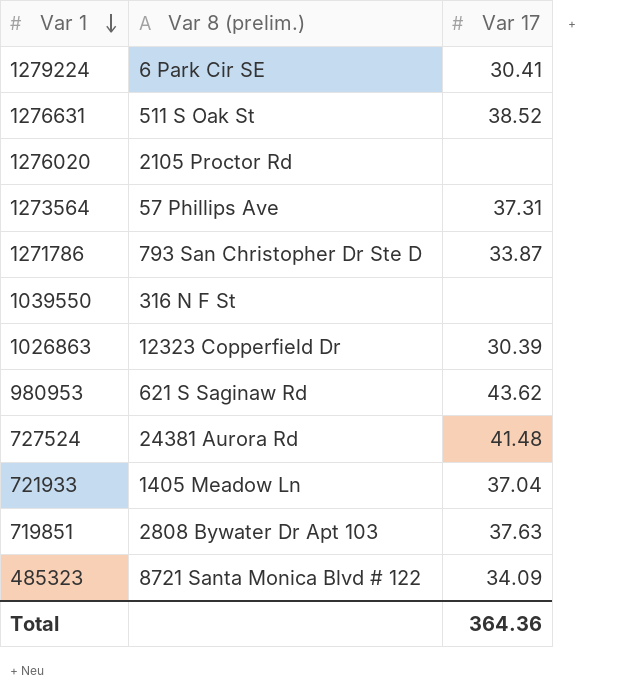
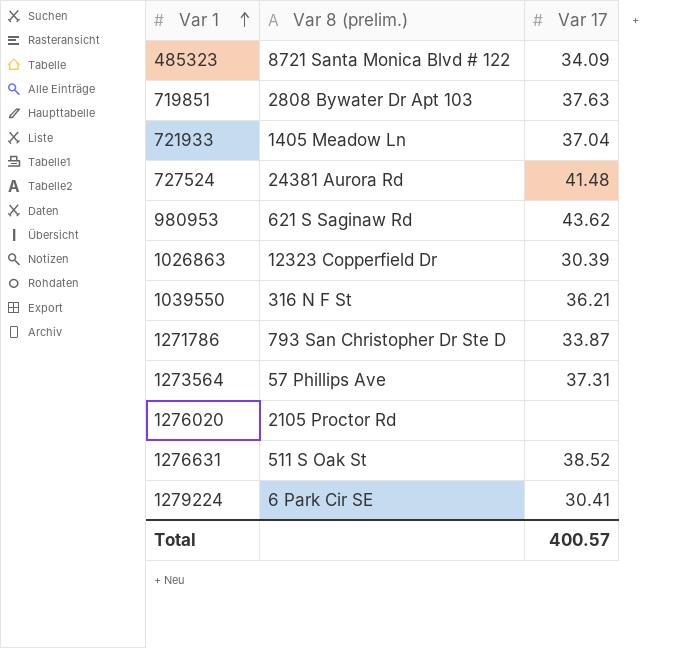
row order: Var 1 descending -> Var 1 ascending
1039550 | Var 17: none -> 36.21
Total | Var 17: 364.36 -> 400.57

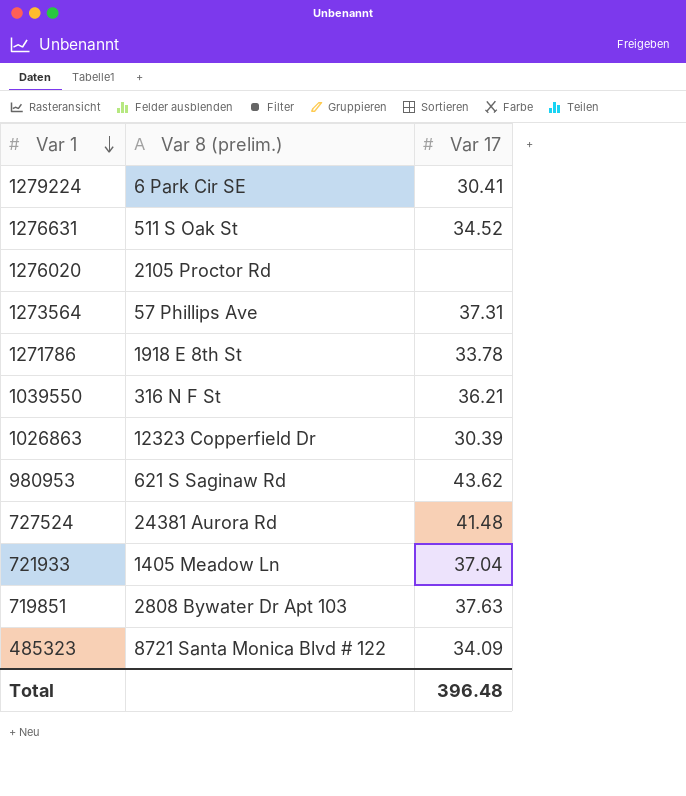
row order: Var 1 ascending -> Var 1 descending
1276631 | Var 17: 38.52 -> 34.52
1271786 | Var 8 (prelim.): 793 San Christopher Dr Ste D -> 1918 E 8th St
1271786 | Var 17: 33.87 -> 33.78
Total | Var 17: 400.57 -> 396.48

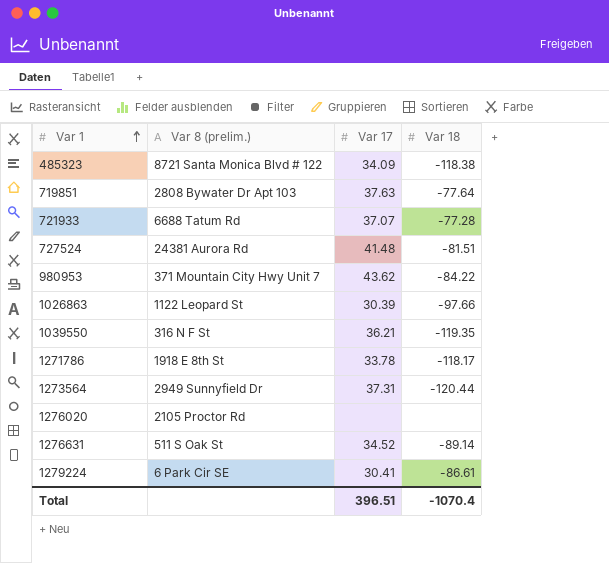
row order: Var 1 descending -> Var 1 ascending
column Var 18 | position: none -> 4
721933 | Var 8 (prelim.): 1405 Meadow Ln -> 6688 Tatum Rd
721933 | Var 17: 37.04 -> 37.07
980953 | Var 8 (prelim.): 621 S Saginaw Rd -> 371 Mountain City Hwy Unit 7
1026863 | Var 8 (prelim.): 12323 Copperfield Dr -> 1122 Leopard St
1273564 | Var 8 (prelim.): 57 Phillips Ave -> 2949 Sunnyfield Dr
Total | Var 17: 396.48 -> 396.51

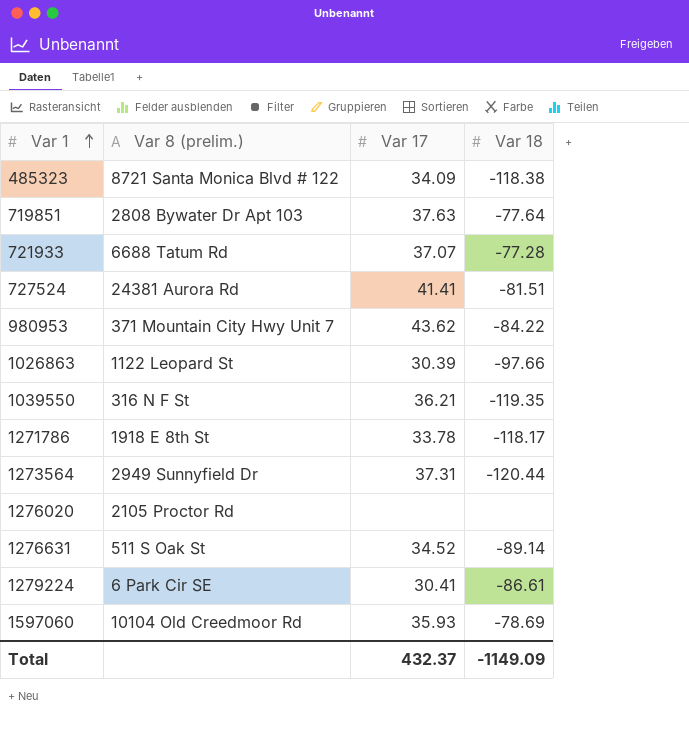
727524 | Var 17: 41.48 -> 41.41
row 1597060: none -> 10104 Old Creedmoor Rd | 35.93 | -78.69
Total | Var 17: 396.51 -> 432.37
Total | Var 18: -1070.4 -> -1149.09

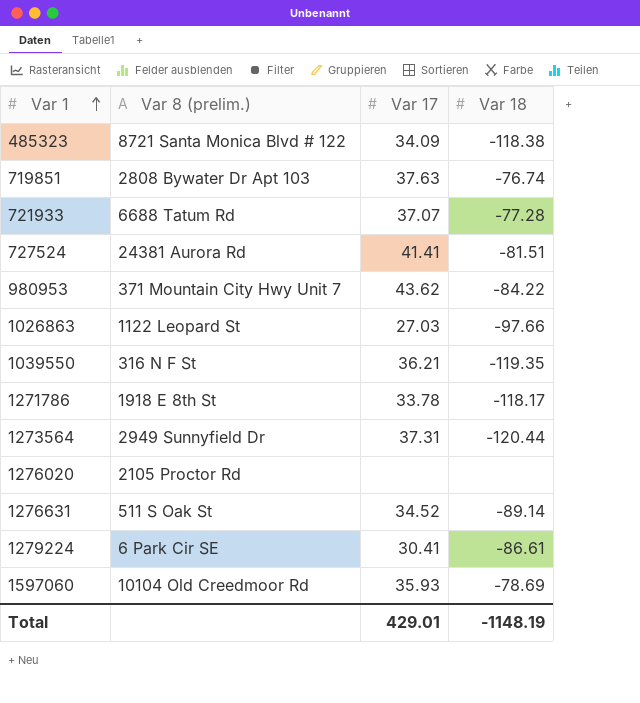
719851 | Var 18: -77.64 -> -76.74
1026863 | Var 17: 30.39 -> 27.03
Total | Var 17: 432.37 -> 429.01
Total | Var 18: -1149.09 -> -1148.19

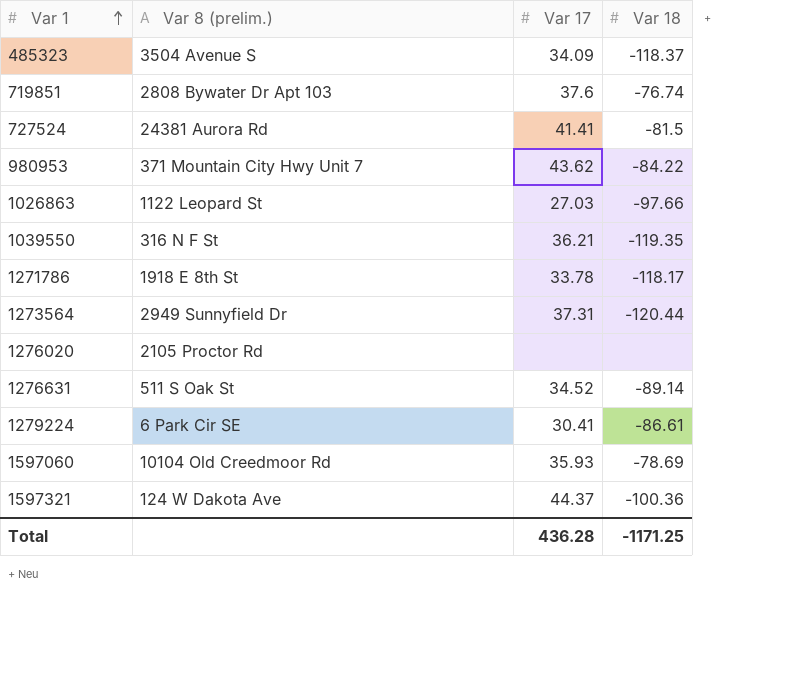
row 721933: 6688 Tatum Rd | 37.07 | -77.28 -> none
485323 | Var 8 (prelim.): 8721 Santa Monica Blvd # 122 -> 3504 Avenue S
485323 | Var 18: -118.38 -> -118.37
719851 | Var 17: 37.63 -> 37.6
727524 | Var 18: -81.51 -> -81.5
row 1597321: none -> 124 W Dakota Ave | 44.37 | -100.36
Total | Var 17: 429.01 -> 436.28
Total | Var 18: -1148.19 -> -1171.25

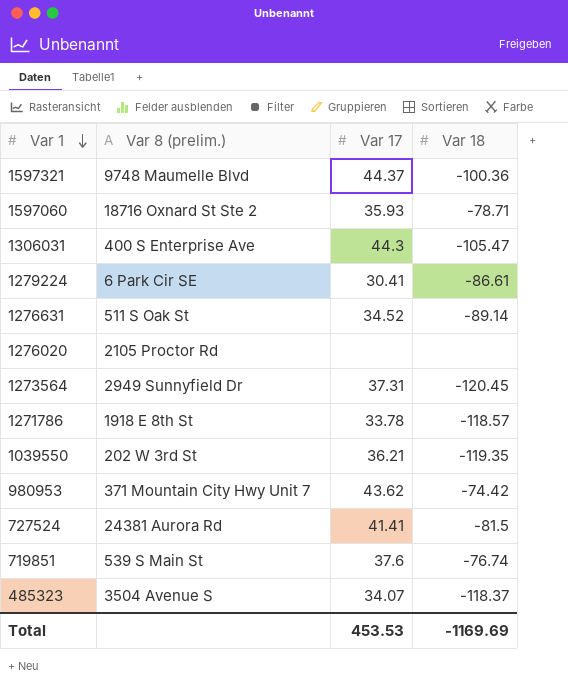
row order: Var 1 ascending -> Var 1 descending
row 1026863: 1122 Leopard St | 27.03 | -97.66 -> none
1597321 | Var 8 (prelim.): 124 W Dakota Ave -> 9748 Maumelle Blvd
1597060 | Var 8 (prelim.): 10104 Old Creedmoor Rd -> 18716 Oxnard St Ste 2
1597060 | Var 18: -78.69 -> -78.71
row 1306031: none -> 400 S Enterprise Ave | 44.3 | -105.47
1273564 | Var 18: -120.44 -> -120.45
1271786 | Var 18: -118.17 -> -118.57
1039550 | Var 8 (prelim.): 316 N F St -> 202 W 3rd St
980953 | Var 18: -84.22 -> -74.42
719851 | Var 8 (prelim.): 2808 Bywater Dr Apt 103 -> 539 S Main St
485323 | Var 17: 34.09 -> 34.07
Total | Var 17: 436.28 -> 453.53
Total | Var 18: -1171.25 -> -1169.69

